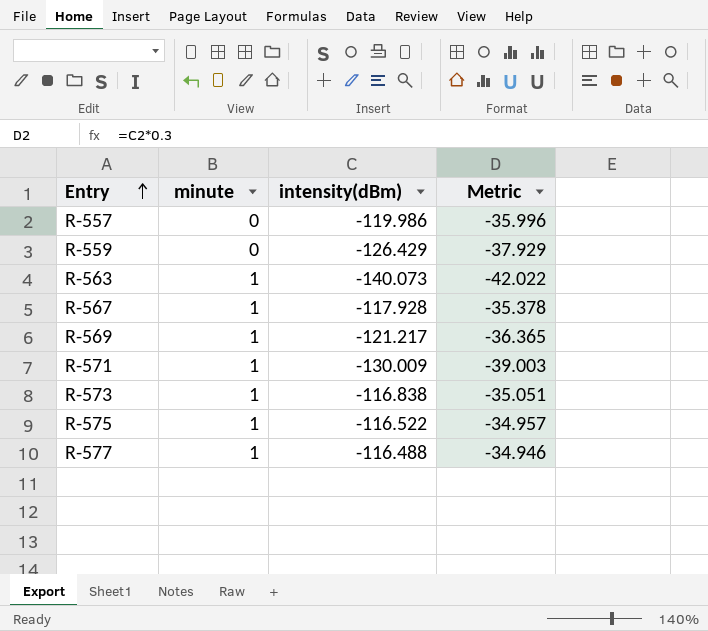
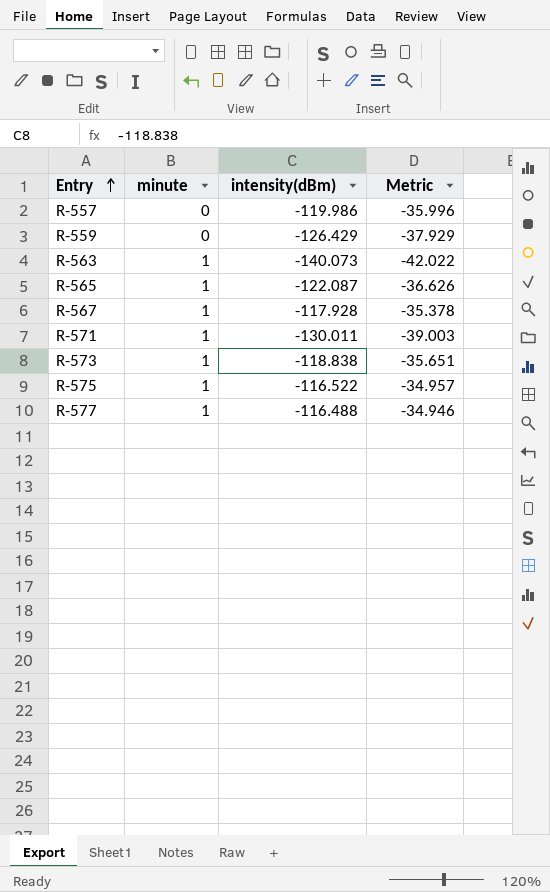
row R-569: 1 | -121.217 | -36.365 -> none
row R-565: none -> 1 | -122.087 | -36.626
R-571 | intensity(dBm): -130.009 -> -130.011
R-573 | intensity(dBm): -116.838 -> -118.838
R-573 | Metric: -35.051 -> -35.651

